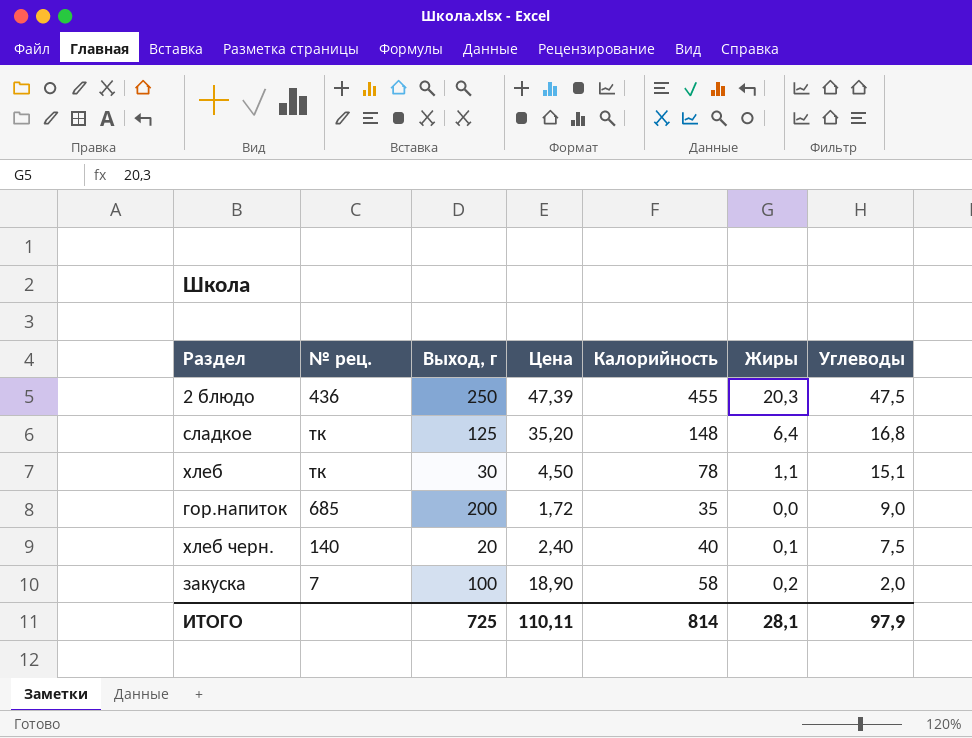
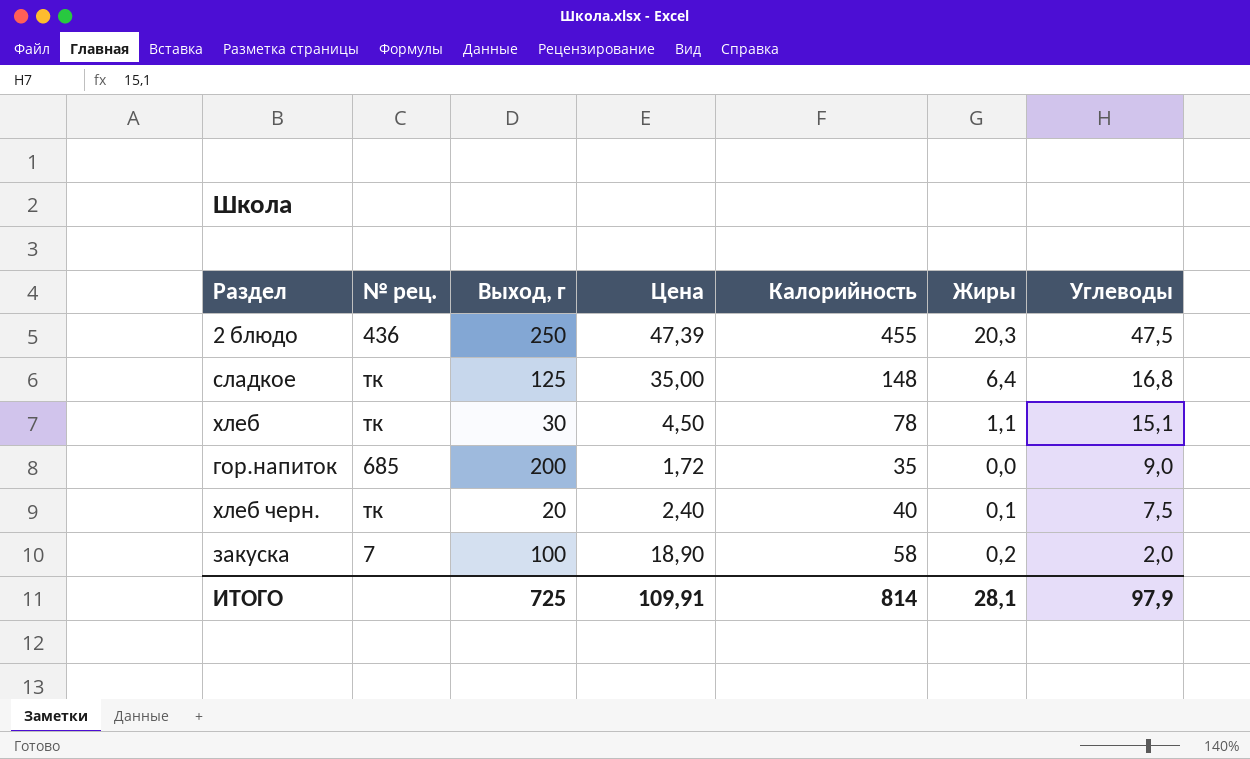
сладкое | Цена: 35,20 -> 35,00
хлеб черн. | № рец.: 140 -> тк
ИТОГО | Цена: 110,11 -> 109,91

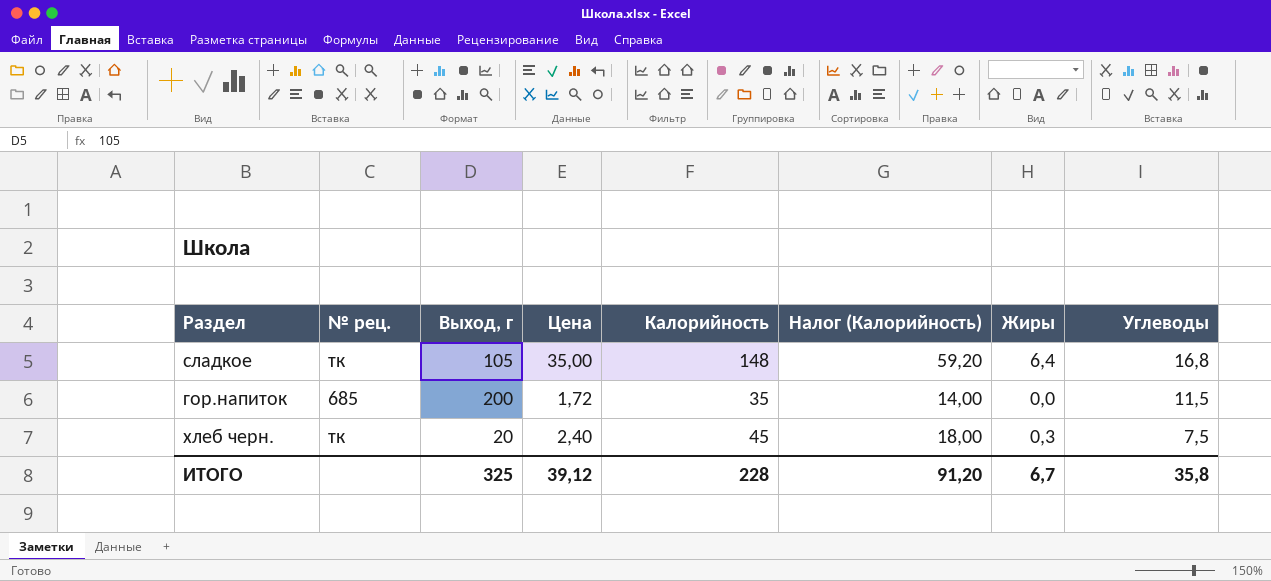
column Налог (Калорийность) | formula: none -> [Калорийность] * 0,4
row 2 блюдо: 436 | 250 | 47,39 | 455 | 20,3 | 47,5 -> none
row хлеб: тк | 30 | 4,50 | 78 | 1,1 | 15,1 -> none
row закуска: 7 | 100 | 18,90 | 58 | 0,2 | 2,0 -> none
сладкое | Выход, г: 125 -> 105
гор.напиток | Углеводы: 9,0 -> 11,5
хлеб черн. | Калорийность: 40 -> 45
хлеб черн. | Жиры: 0,1 -> 0,3
ИТОГО | Выход, г: 725 -> 325
ИТОГО | Цена: 109,91 -> 39,12
ИТОГО | Калорийность: 814 -> 228
ИТОГО | Жиры: 28,1 -> 6,7
ИТОГО | Углеводы: 97,9 -> 35,8

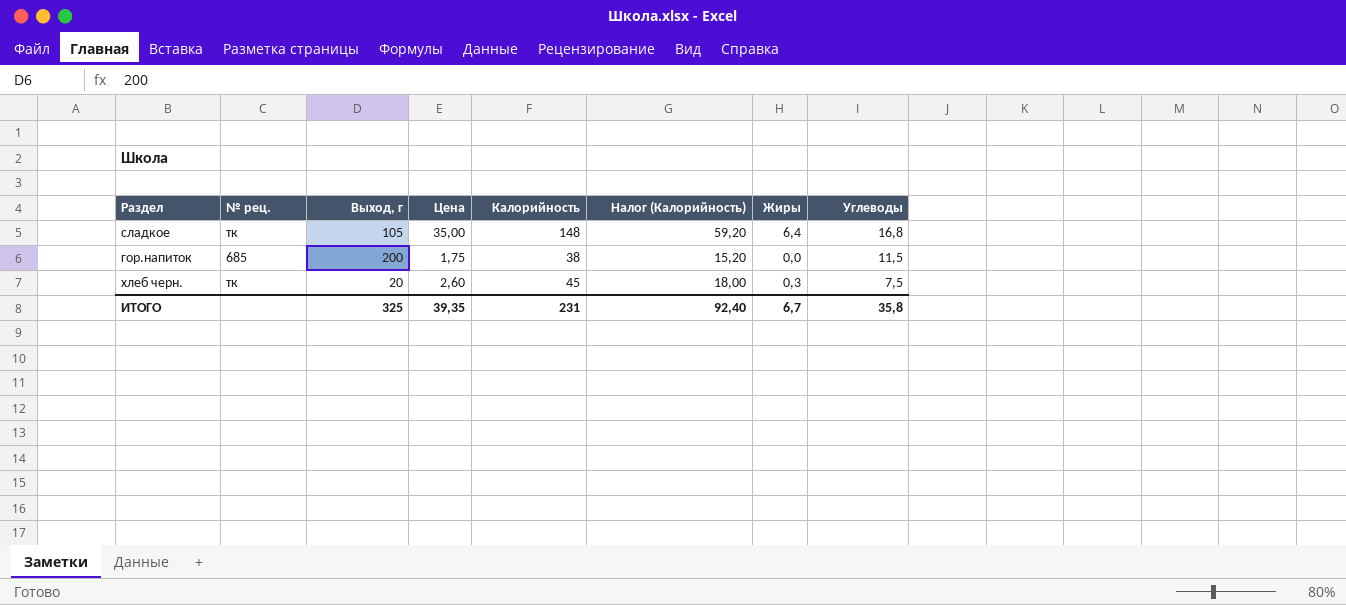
гор.напиток | Цена: 1,72 -> 1,75
гор.напиток | Калорийность: 35 -> 38
гор.напиток | Налог (Калорийность): 14,00 -> 15,20
хлеб черн. | Цена: 2,40 -> 2,60
ИТОГО | Цена: 39,12 -> 39,35
ИТОГО | Калорийность: 228 -> 231
ИТОГО | Налог (Калорийность): 91,20 -> 92,40

